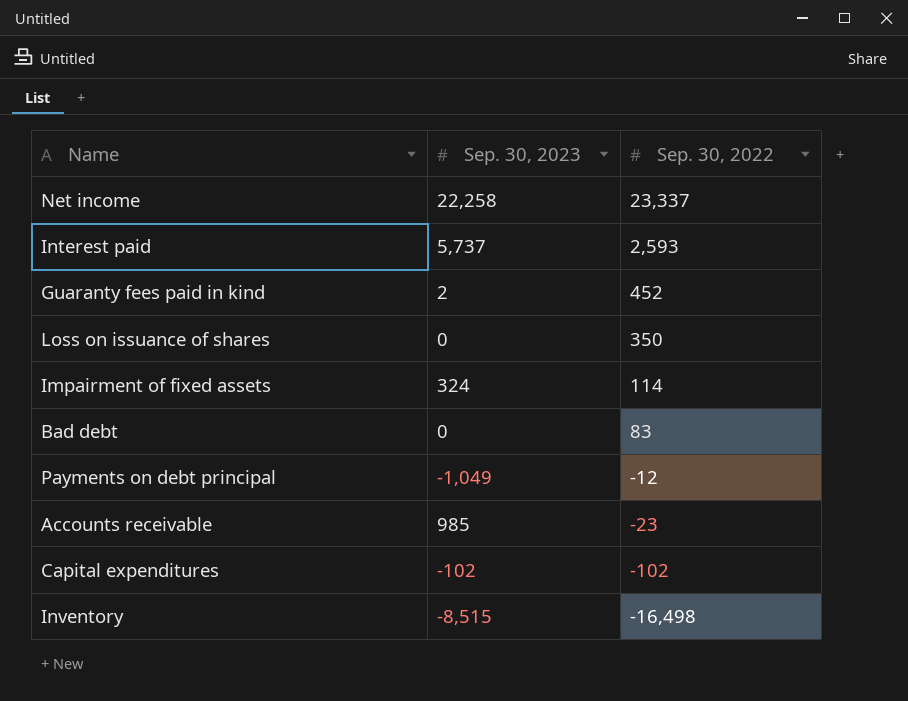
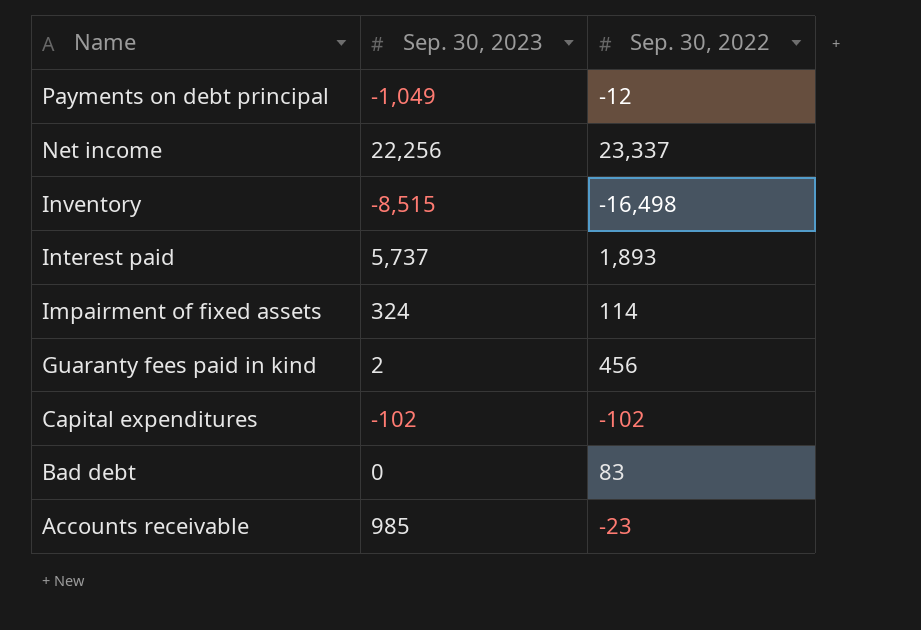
row order: Sep. 30, 2022 descending -> Name descending
row Loss on issuance of shares: 0 | 350 -> none
Net income | Sep. 30, 2023: 22,258 -> 22,256
Interest paid | Sep. 30, 2022: 2,593 -> 1,893
Guaranty fees paid in kind | Sep. 30, 2022: 452 -> 456

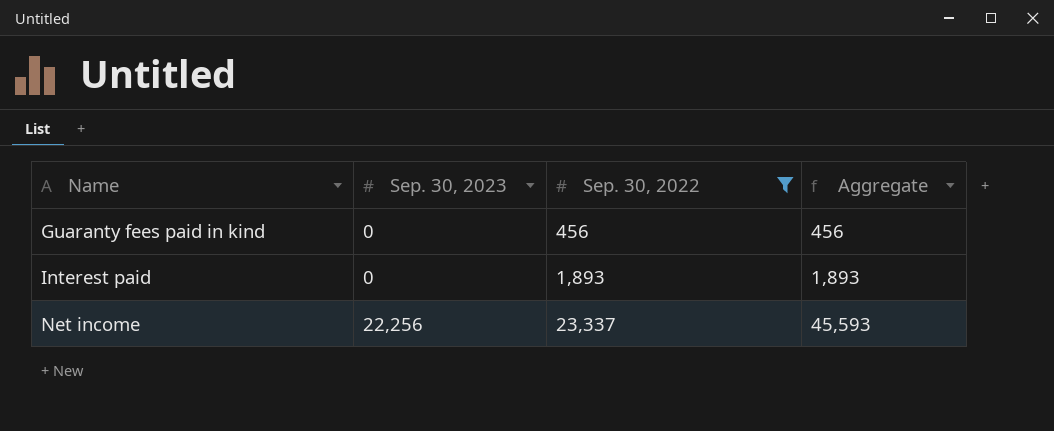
filter: none -> Sep. 30, 2022 >= 456
row order: Name descending -> Name ascending
column Aggregate | formula: none -> [Sep. 30, 2023] + [Sep. 30, 2022]
Guaranty fees paid in kind | Sep. 30, 2023: 2 -> 0
Interest paid | Sep. 30, 2023: 5,737 -> 0

